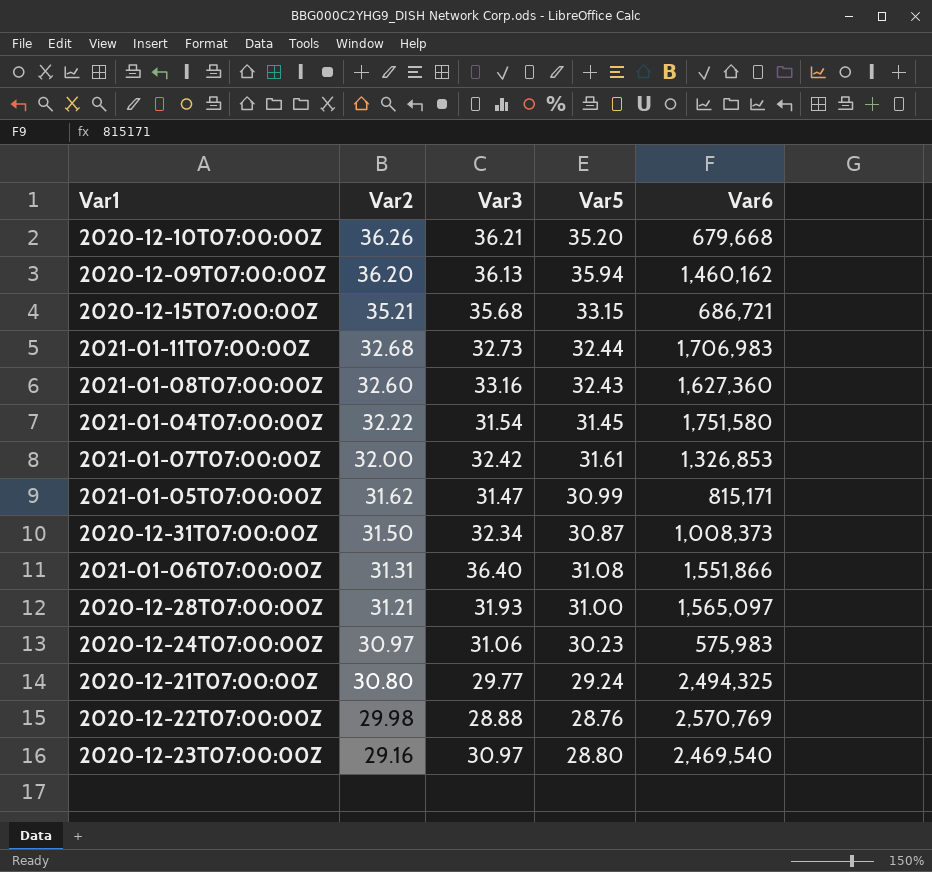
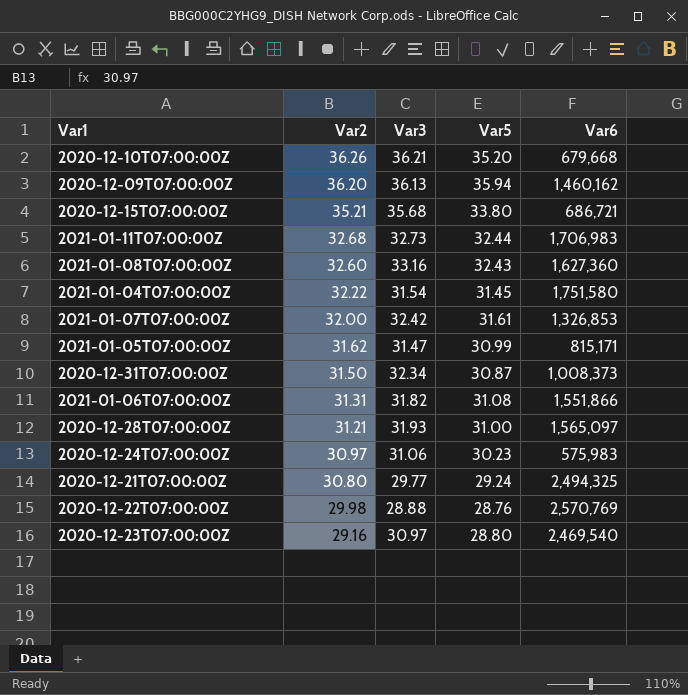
2020-12-15T07:00:00Z | Var5: 33.15 -> 33.80
2021-01-06T07:00:00Z | Var3: 36.40 -> 31.82

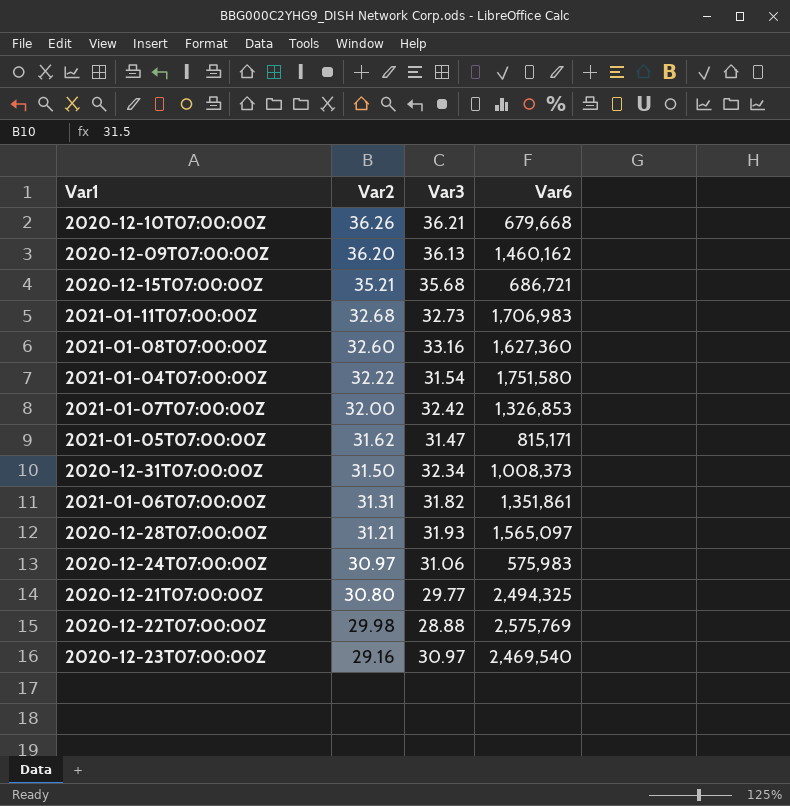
column Var5 | position: 4 -> none
2021-01-06T07:00:00Z | Var6: 1,551,866 -> 1,351,861
2020-12-22T07:00:00Z | Var6: 2,570,769 -> 2,575,769

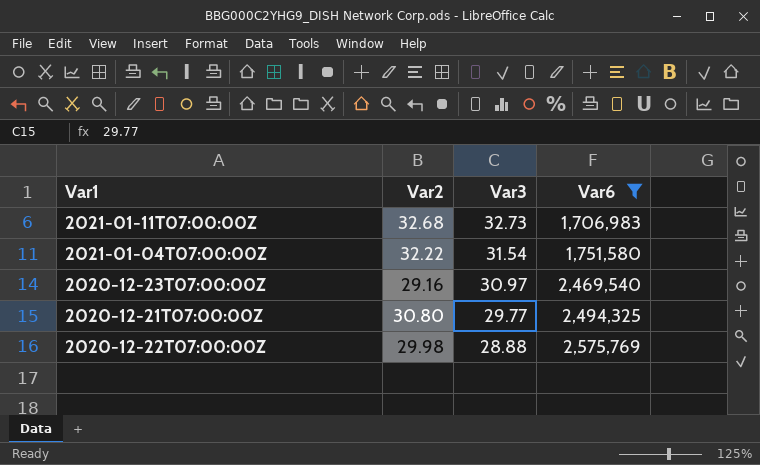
filter: none -> Var6 >= 1,706,983
row order: Var2 descending -> Var3 descending

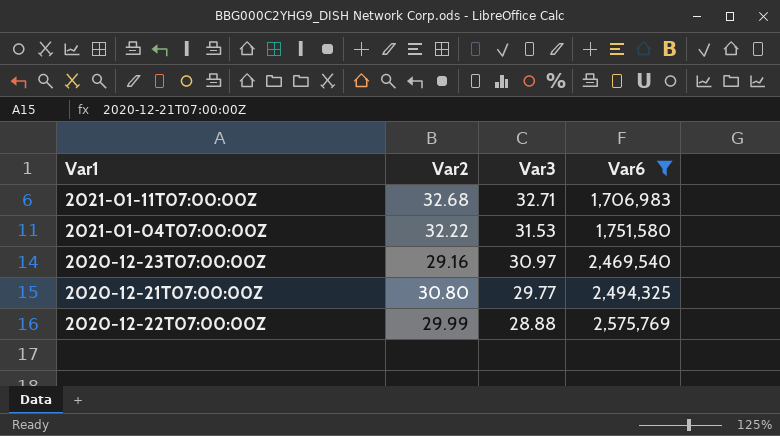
2021-01-11T07:00:00Z | Var3: 32.73 -> 32.71
2021-01-04T07:00:00Z | Var3: 31.54 -> 31.53
2020-12-22T07:00:00Z | Var2: 29.98 -> 29.99

